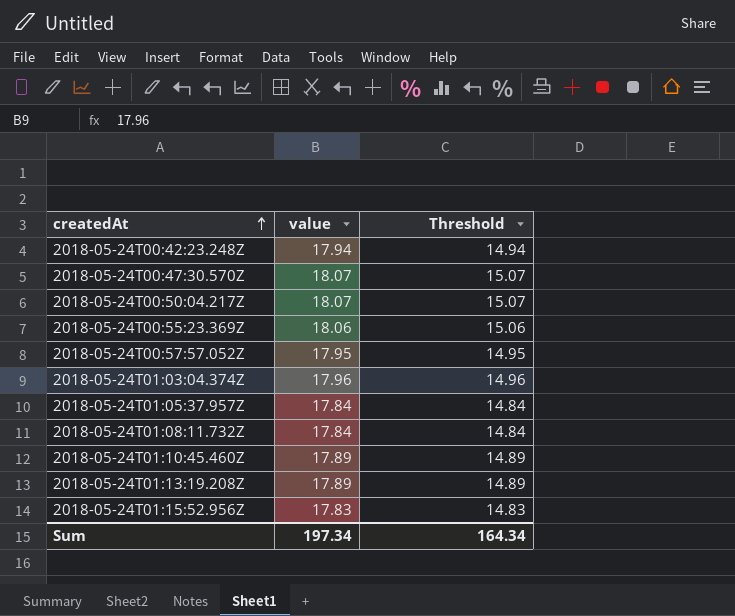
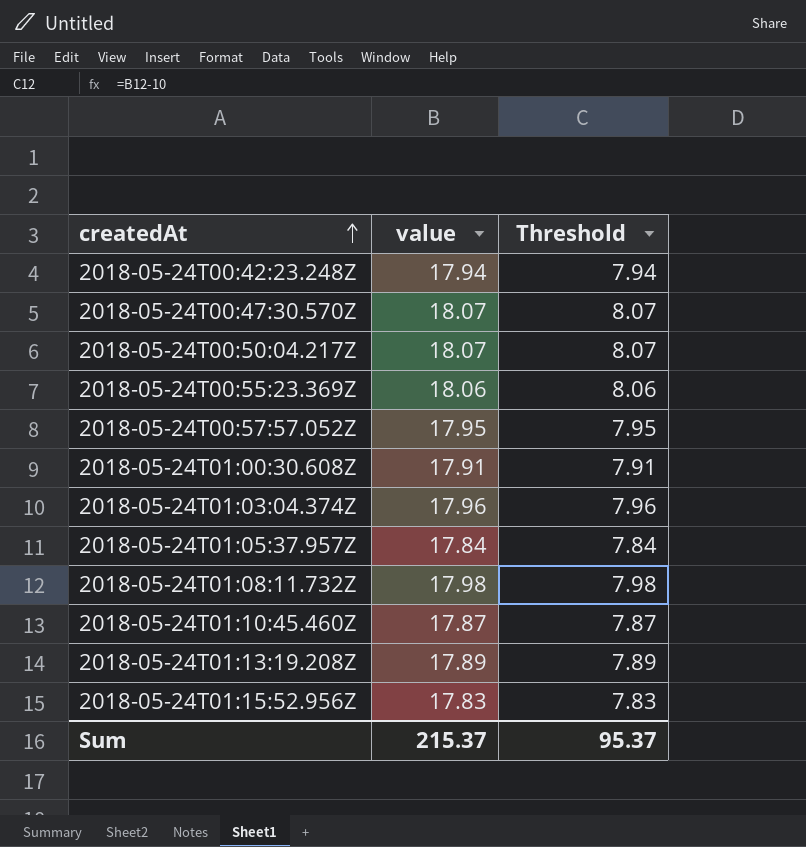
column Threshold | formula: [value] - 3 -> [value] - 10
row 2018-05-24T01:00:30.608Z: none -> 17.91 | 7.91
2018-05-24T01:08:11.732Z | value: 17.84 -> 17.98
2018-05-24T01:10:45.460Z | value: 17.89 -> 17.87
Sum | value: 197.34 -> 215.37
Sum | Threshold: 164.34 -> 95.37

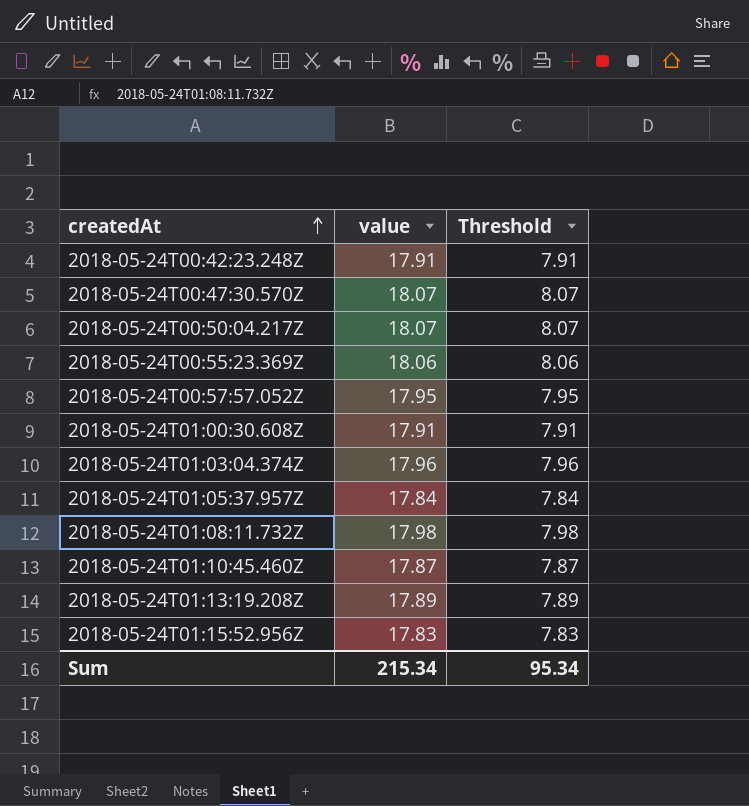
2018-05-24T00:42:23.248Z | value: 17.94 -> 17.91
2018-05-24T00:42:23.248Z | Threshold: 7.94 -> 7.91
Sum | value: 215.37 -> 215.34
Sum | Threshold: 95.37 -> 95.34

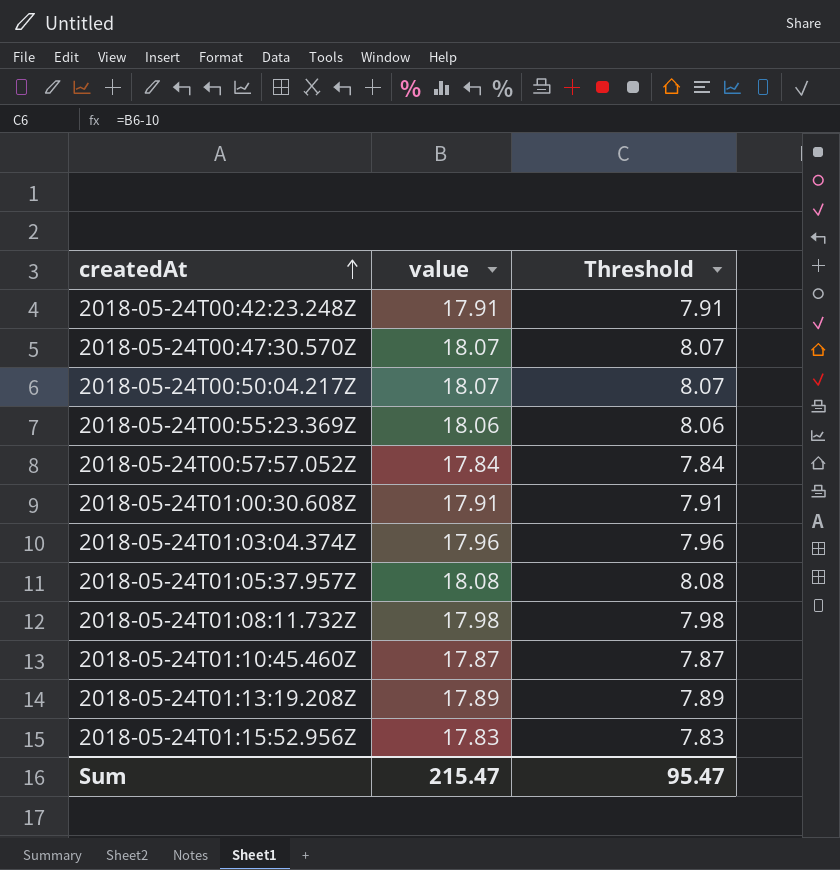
2018-05-24T00:57:57.052Z | value: 17.95 -> 17.84
2018-05-24T00:57:57.052Z | Threshold: 7.95 -> 7.84
2018-05-24T01:05:37.957Z | value: 17.84 -> 18.08
2018-05-24T01:05:37.957Z | Threshold: 7.84 -> 8.08
Sum | value: 215.34 -> 215.47
Sum | Threshold: 95.34 -> 95.47

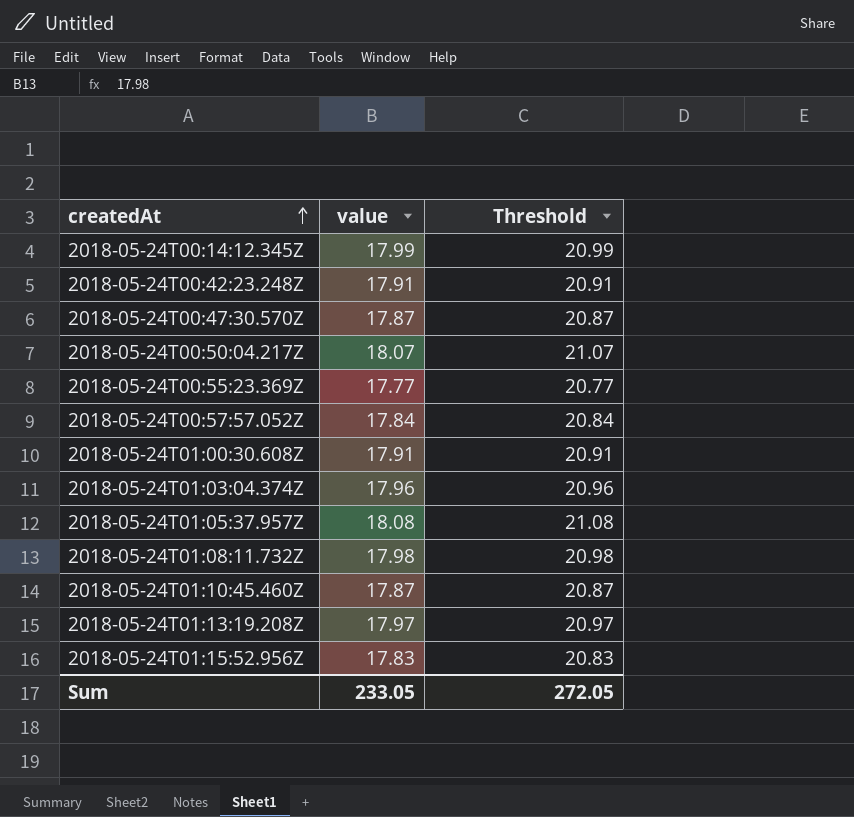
column Threshold | formula: [value] - 10 -> [value] + 3
row 2018-05-24T00:14:12.345Z: none -> 17.99 | 20.99
2018-05-24T00:47:30.570Z | value: 18.07 -> 17.87
2018-05-24T00:55:23.369Z | value: 18.06 -> 17.77
2018-05-24T01:13:19.208Z | value: 17.89 -> 17.97
Sum | value: 215.47 -> 233.05
Sum | Threshold: 95.47 -> 272.05

